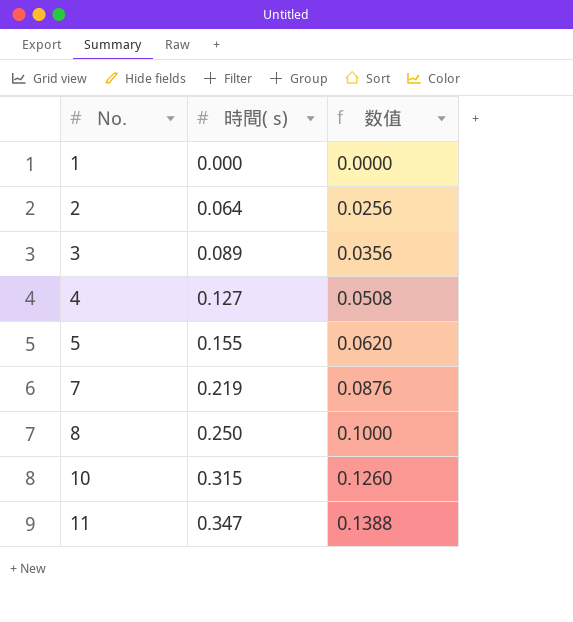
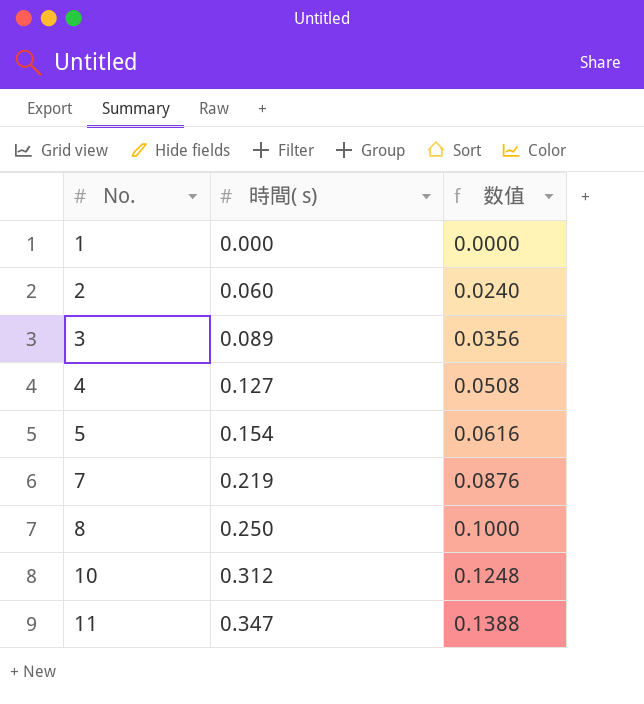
2 | 時間( s): 0.064 -> 0.060
2 | 数值: 0.0256 -> 0.0240
5 | 時間( s): 0.155 -> 0.154
5 | 数值: 0.0620 -> 0.0616
10 | 時間( s): 0.315 -> 0.312
10 | 数值: 0.1260 -> 0.1248

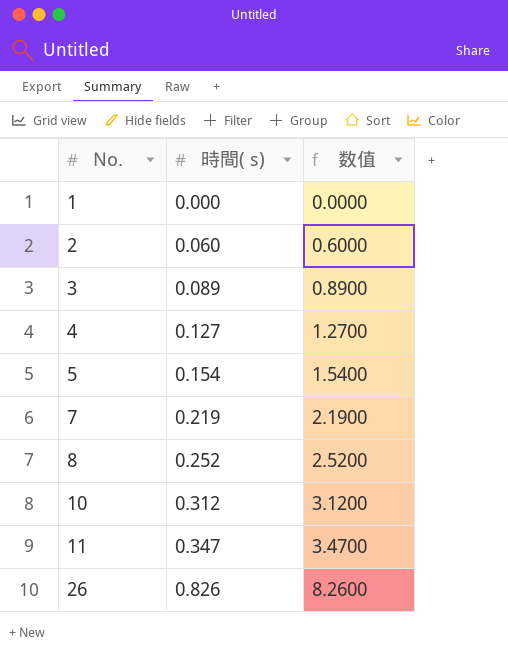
column 数值 | formula: [時間( s)] * 0.4 -> [時間( s)] * 10
8 | 時間( s): 0.250 -> 0.252
row 26: none -> 0.826 | 8.2600

